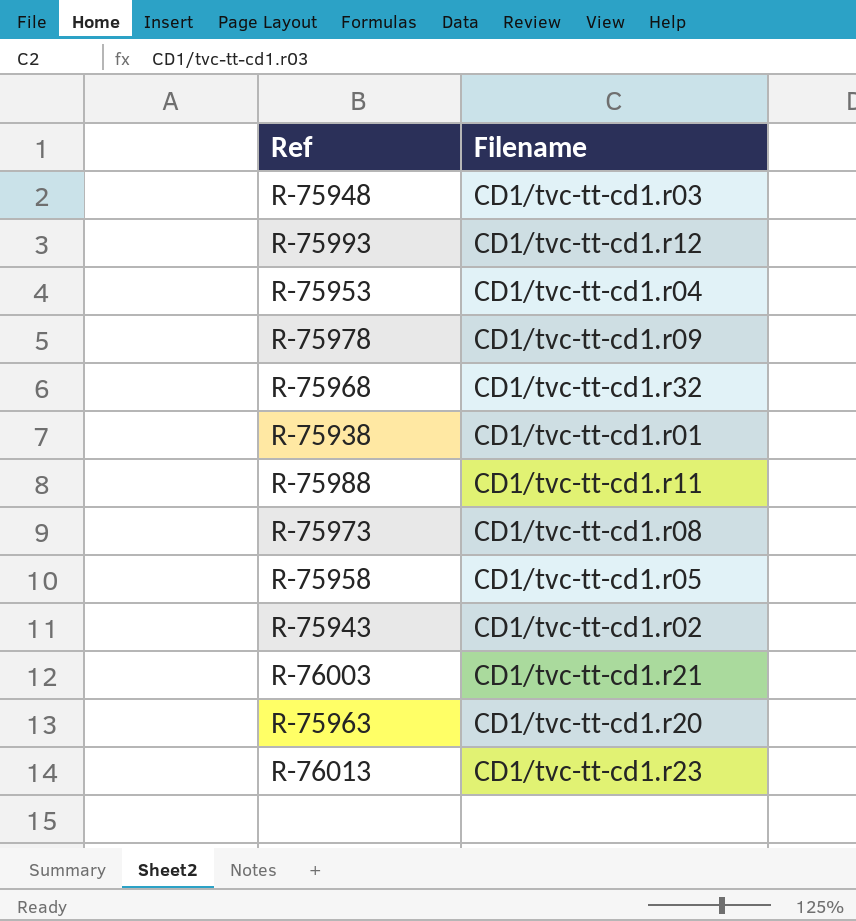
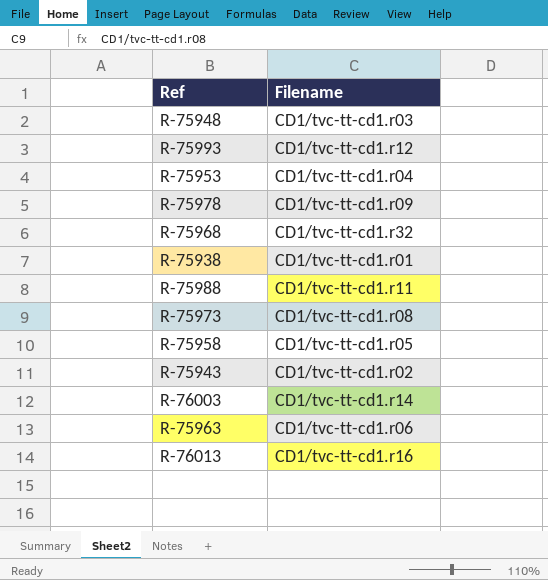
R-76003 | Filename: CD1/tvc-tt-cd1.r21 -> CD1/tvc-tt-cd1.r14
R-75963 | Filename: CD1/tvc-tt-cd1.r20 -> CD1/tvc-tt-cd1.r06
R-76013 | Filename: CD1/tvc-tt-cd1.r23 -> CD1/tvc-tt-cd1.r16

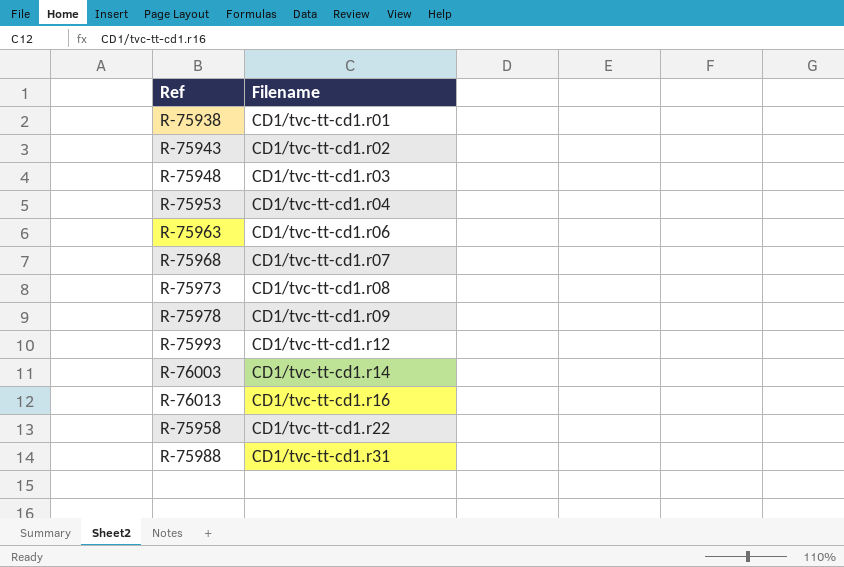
row order: none -> Filename ascending
R-75968 | Filename: CD1/tvc-tt-cd1.r32 -> CD1/tvc-tt-cd1.r07
R-75958 | Filename: CD1/tvc-tt-cd1.r05 -> CD1/tvc-tt-cd1.r22
R-75988 | Filename: CD1/tvc-tt-cd1.r11 -> CD1/tvc-tt-cd1.r31

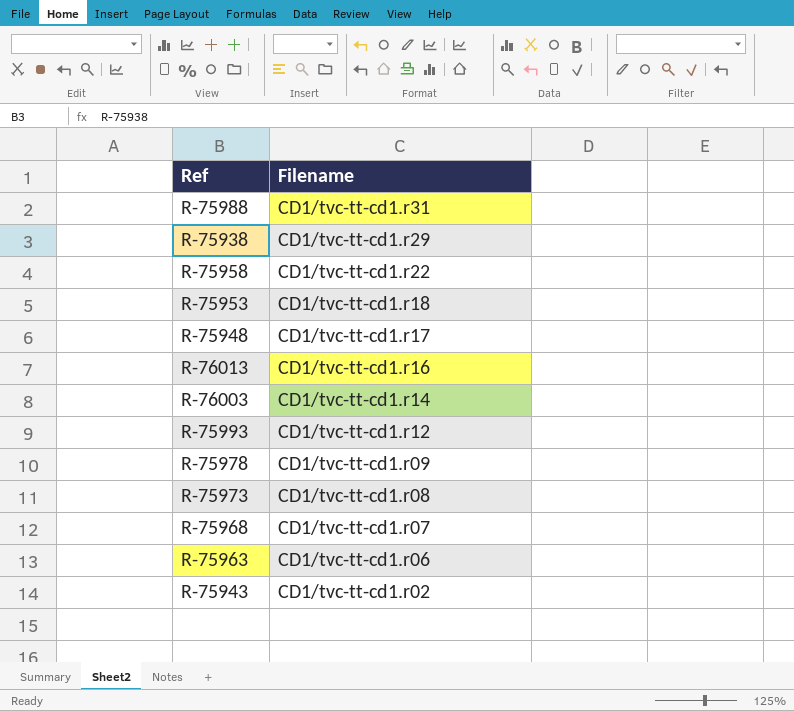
row order: Filename ascending -> Filename descending
R-75938 | Filename: CD1/tvc-tt-cd1.r01 -> CD1/tvc-tt-cd1.r29
R-75953 | Filename: CD1/tvc-tt-cd1.r04 -> CD1/tvc-tt-cd1.r18
R-75948 | Filename: CD1/tvc-tt-cd1.r03 -> CD1/tvc-tt-cd1.r17

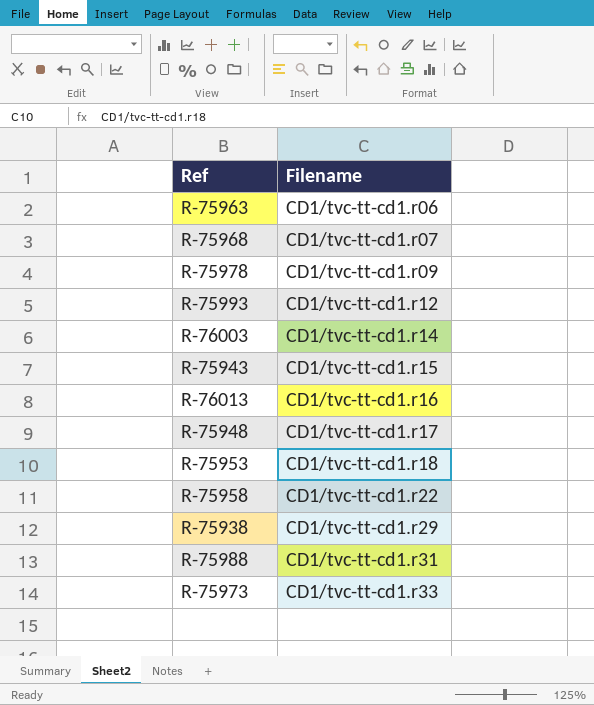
row order: Filename descending -> Filename ascending
R-75943 | Filename: CD1/tvc-tt-cd1.r02 -> CD1/tvc-tt-cd1.r15
R-75973 | Filename: CD1/tvc-tt-cd1.r08 -> CD1/tvc-tt-cd1.r33

